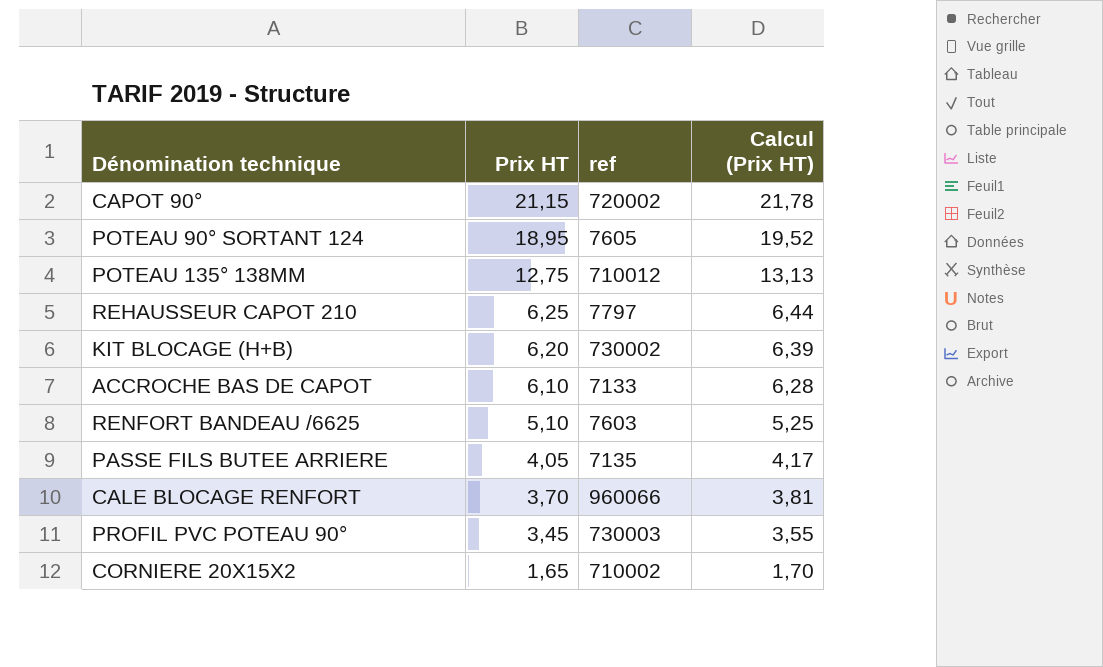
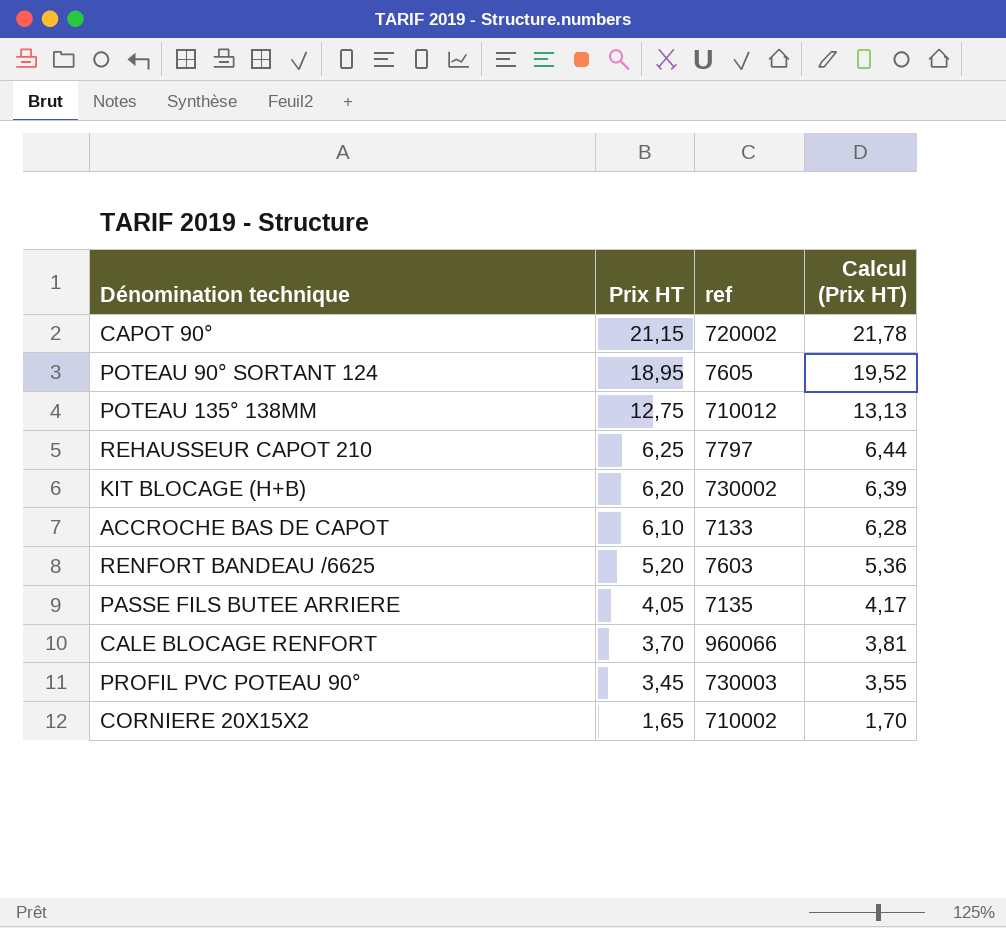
RENFORT BANDEAU /6625 | Prix HT: 5,10 -> 5,20
RENFORT BANDEAU /6625 | Calcul (Prix HT): 5,25 -> 5,36

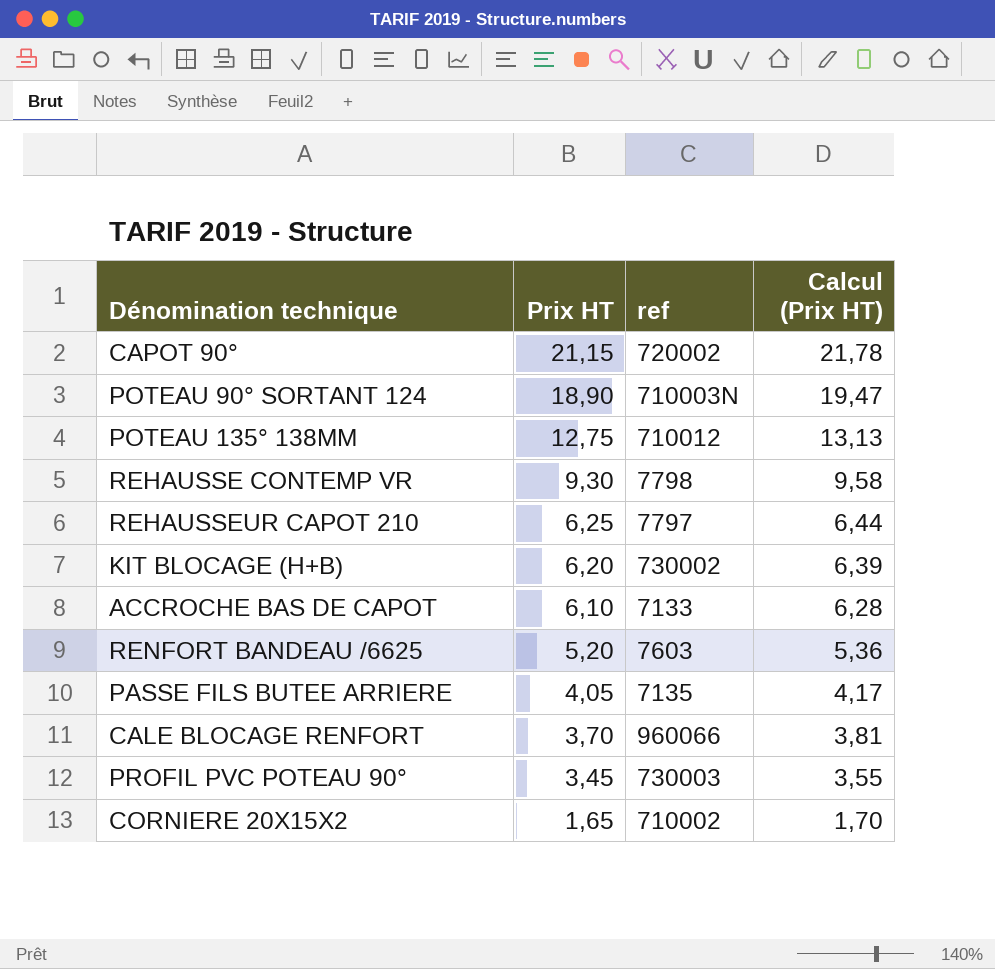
POTEAU 90° SORTANT 124 | Prix HT: 18,95 -> 18,90
POTEAU 90° SORTANT 124 | ref: 7605 -> 710003N
POTEAU 90° SORTANT 124 | Calcul (Prix HT): 19,52 -> 19,47
row REHAUSSE CONTEMP VR: none -> 9,30 | 7798 | 9,58

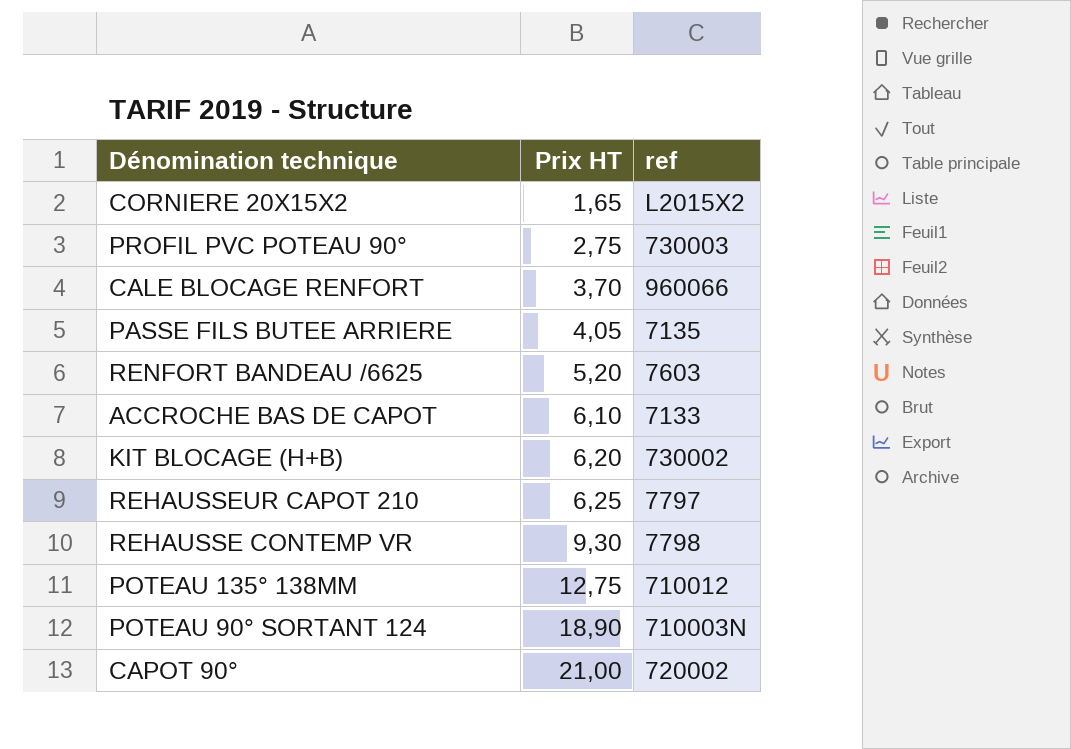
row order: Prix HT descending -> Prix HT ascending
column Calcul (Prix HT) | formula: [Prix HT] * 1,03 -> none
CORNIERE 20X15X2 | ref: 710002 -> L2015X2
PROFIL PVC POTEAU 90° | Prix HT: 3,45 -> 2,75
CAPOT 90° | Prix HT: 21,15 -> 21,00

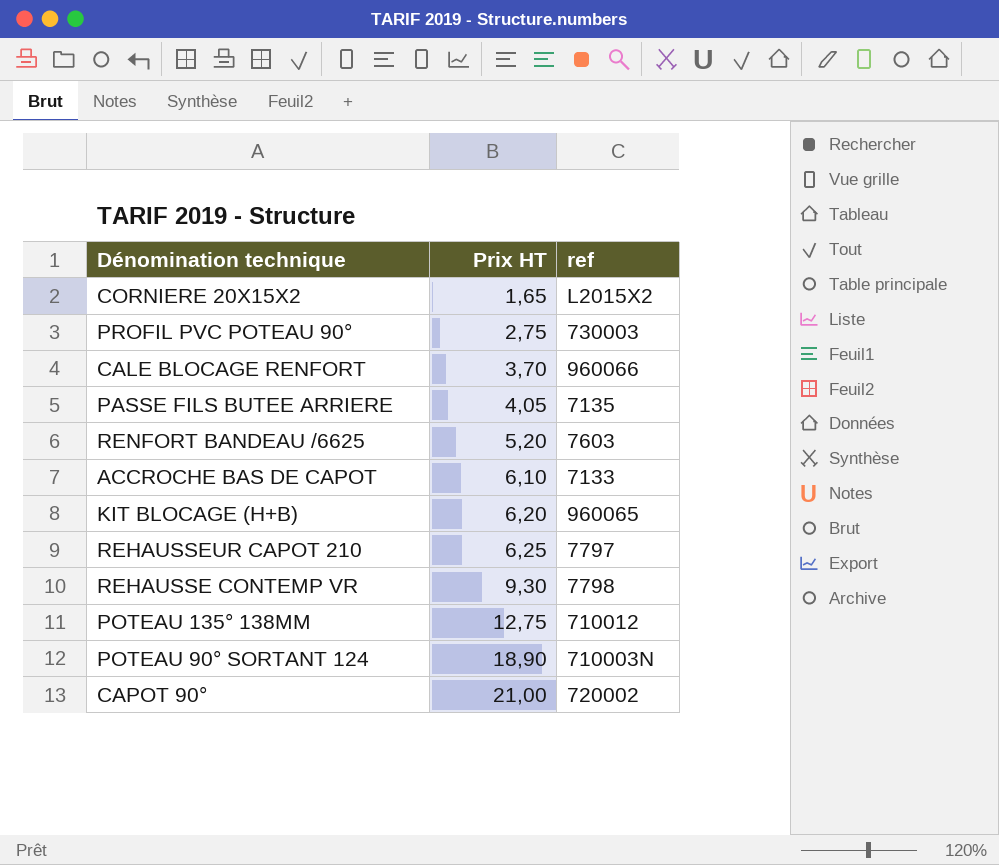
KIT BLOCAGE (H+B) | ref: 730002 -> 960065

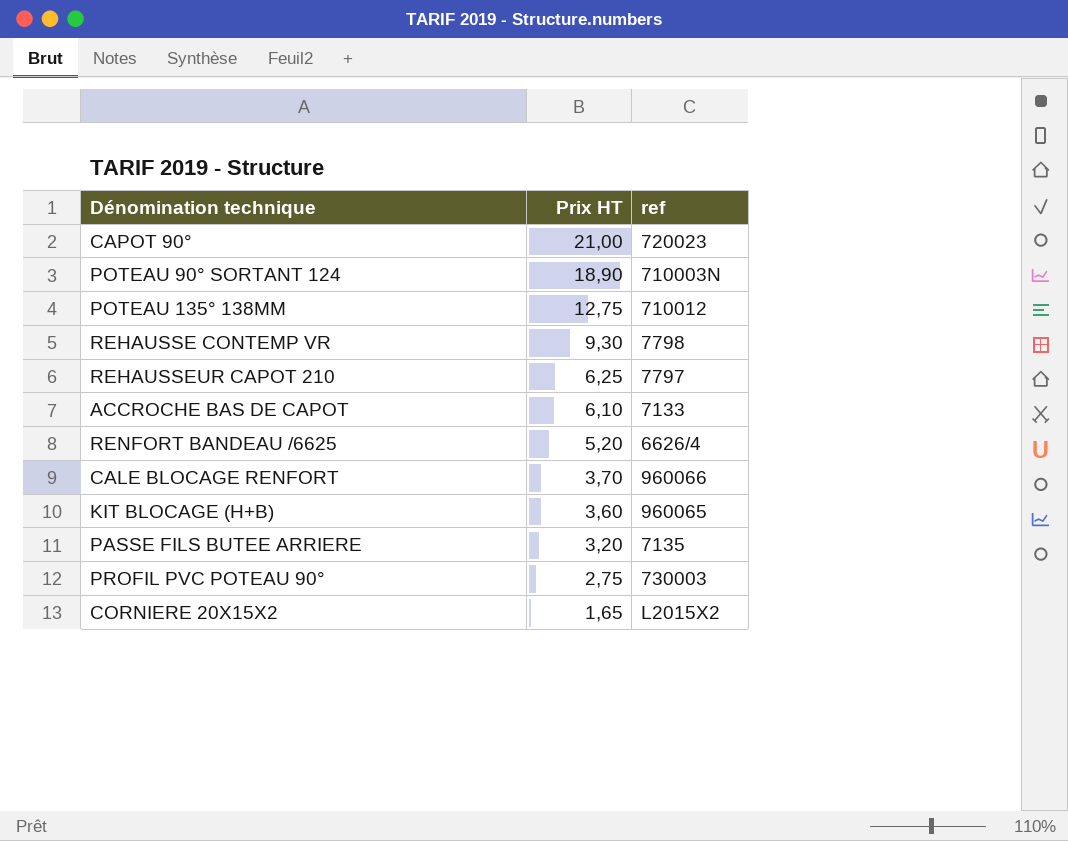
row order: Prix HT ascending -> Prix HT descending
CAPOT 90° | ref: 720002 -> 720023
RENFORT BANDEAU /6625 | ref: 7603 -> 6626/4
KIT BLOCAGE (H+B) | Prix HT: 6,20 -> 3,60
PASSE FILS BUTEE ARRIERE | Prix HT: 4,05 -> 3,20

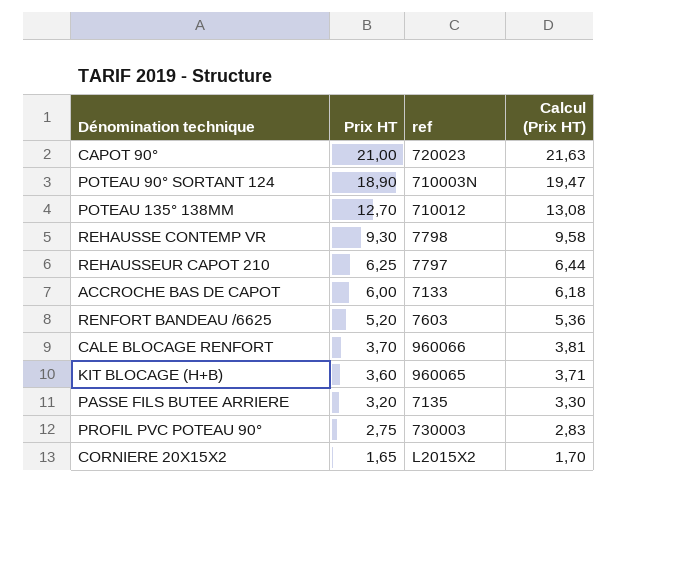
column Calcul (Prix HT) | formula: none -> [Prix HT] * 1,03
POTEAU 135° 138MM | Prix HT: 12,75 -> 12,70
ACCROCHE BAS DE CAPOT | Prix HT: 6,10 -> 6,00
RENFORT BANDEAU /6625 | ref: 6626/4 -> 7603

